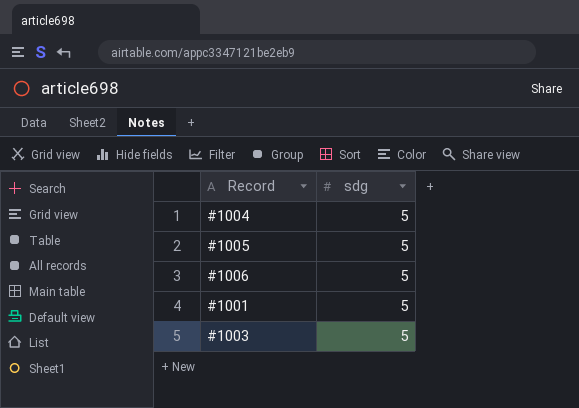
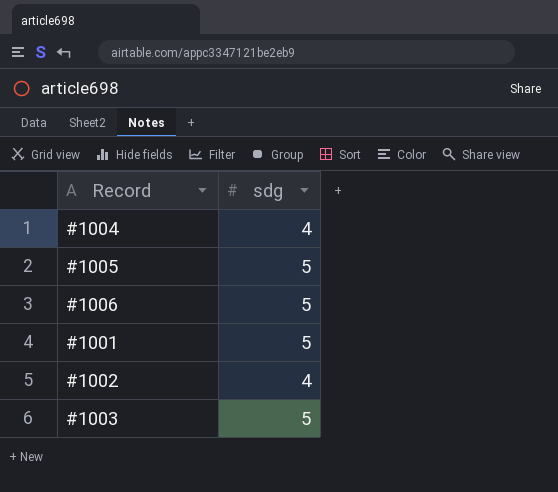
#1004 | sdg: 5 -> 4
row #1002: none -> 4

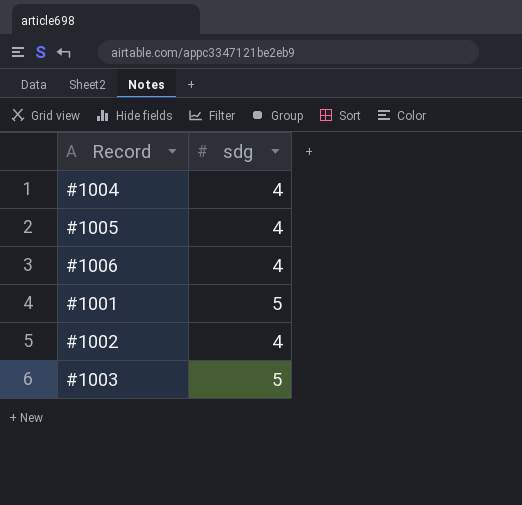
#1005 | sdg: 5 -> 4
#1006 | sdg: 5 -> 4

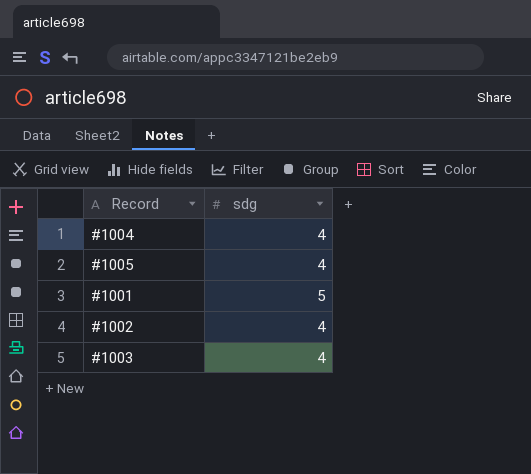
row #1006: 4 -> none
#1003 | sdg: 5 -> 4

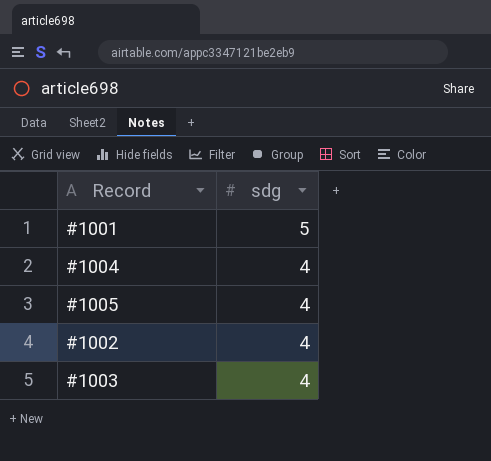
row order: none -> sdg descending

